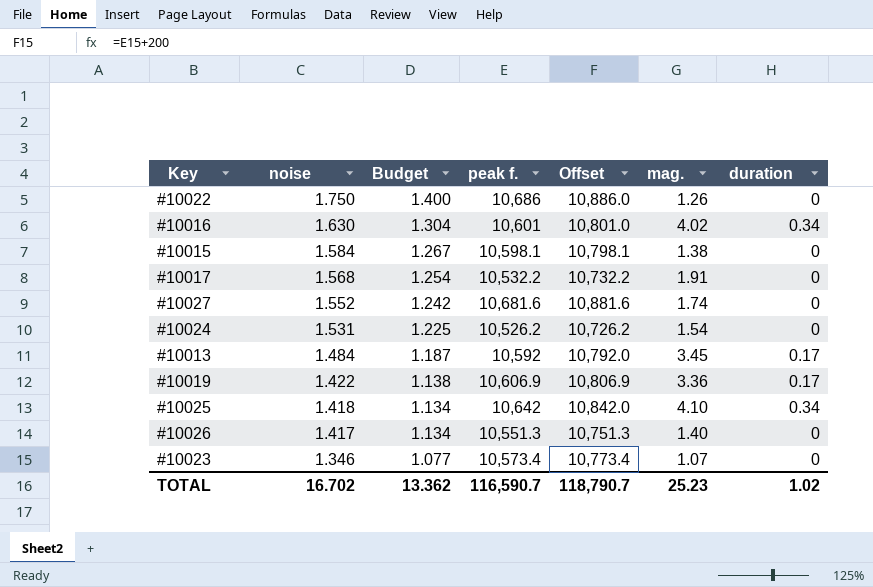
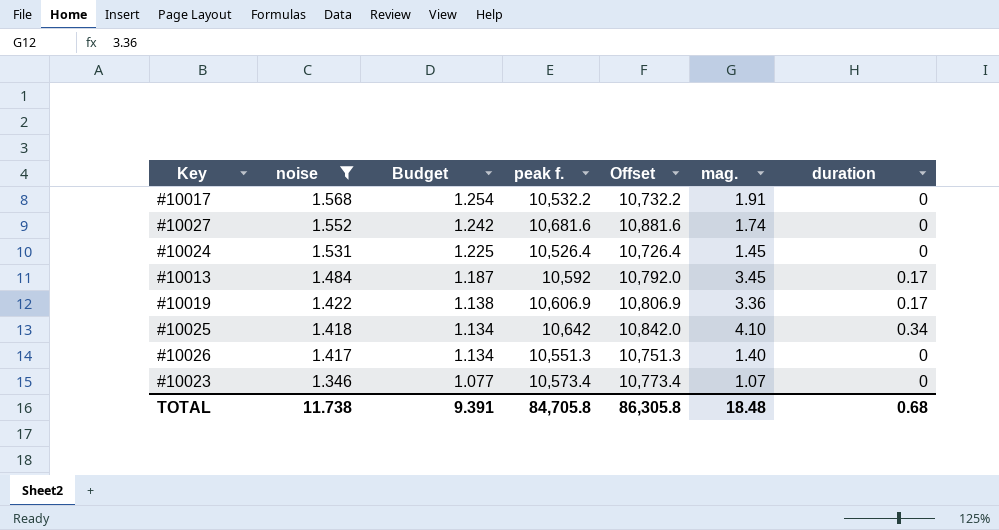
filter: none -> noise <= 1.568
#10024 | peak f.: 10,526.2 -> 10,526.4
#10024 | Offset: 10,726.2 -> 10,726.4
#10024 | mag.: 1.54 -> 1.45
TOTAL | noise: 16.702 -> 11.738
TOTAL | Budget: 13.362 -> 9.391
TOTAL | peak f.: 116,590.7 -> 84,705.8
TOTAL | Offset: 118,790.7 -> 86,305.8
TOTAL | mag.: 25.23 -> 18.48
TOTAL | duration: 1.02 -> 0.68

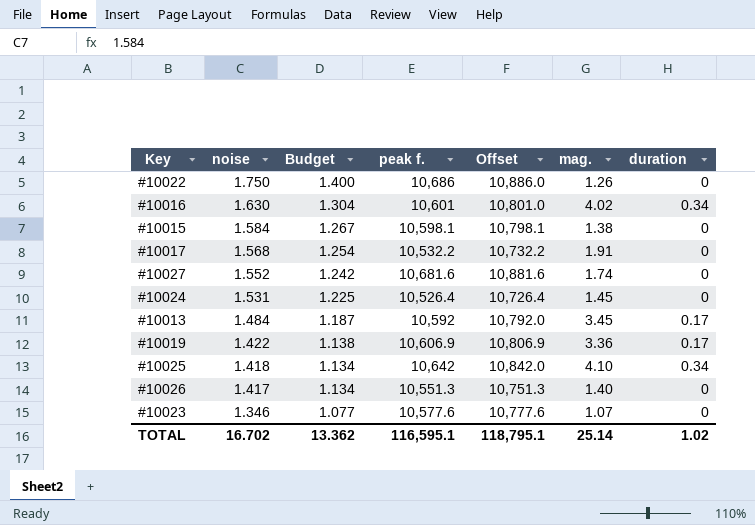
filter: noise <= 1.568 -> none
#10023 | peak f.: 10,573.4 -> 10,577.6
#10023 | Offset: 10,773.4 -> 10,777.6
TOTAL | noise: 11.738 -> 16.702
TOTAL | Budget: 9.391 -> 13.362
TOTAL | peak f.: 84,705.8 -> 116,595.1
TOTAL | Offset: 86,305.8 -> 118,795.1
TOTAL | mag.: 18.48 -> 25.14
TOTAL | duration: 0.68 -> 1.02

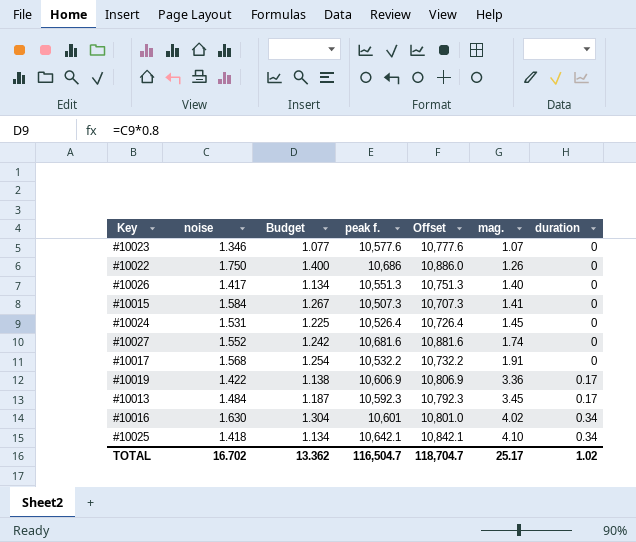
row order: noise descending -> mag. ascending
#10015 | peak f.: 10,598.1 -> 10,507.3
#10015 | Offset: 10,798.1 -> 10,707.3
#10015 | mag.: 1.38 -> 1.41
#10013 | peak f.: 10,592 -> 10,592.3
#10013 | Offset: 10,792.0 -> 10,792.3
#10025 | peak f.: 10,642 -> 10,642.1
#10025 | Offset: 10,842.0 -> 10,842.1
TOTAL | peak f.: 116,595.1 -> 116,504.7
TOTAL | Offset: 118,795.1 -> 118,704.7
TOTAL | mag.: 25.14 -> 25.17

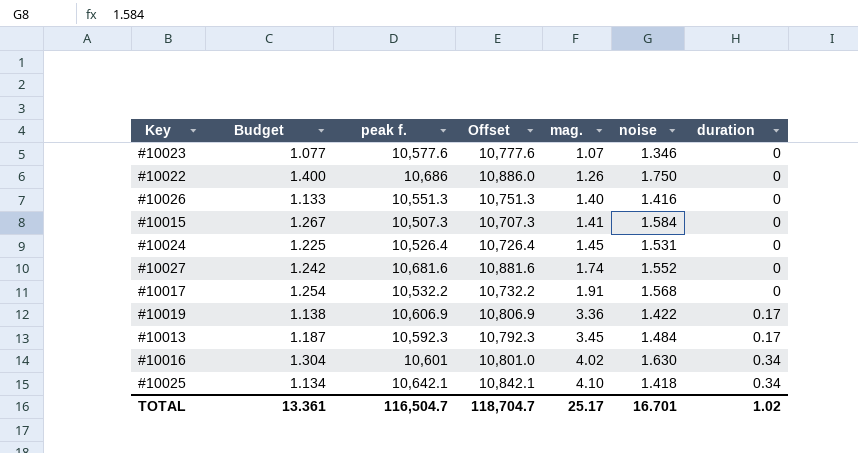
column noise | position: 2 -> 6
#10026 | Budget: 1.134 -> 1.133
#10026 | noise: 1.417 -> 1.416
TOTAL | Budget: 13.362 -> 13.361
TOTAL | noise: 16.702 -> 16.701

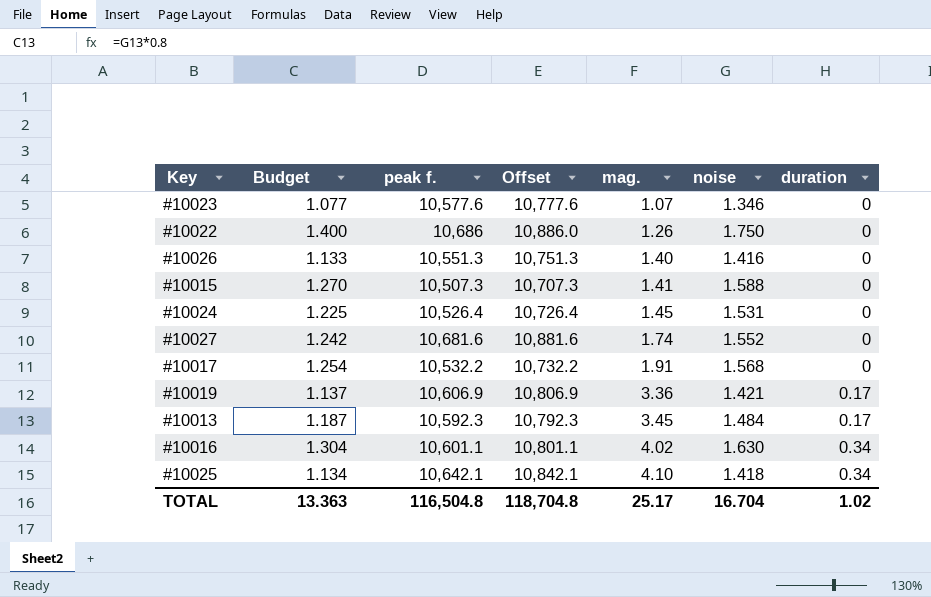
#10015 | Budget: 1.267 -> 1.270
#10015 | noise: 1.584 -> 1.588
#10019 | Budget: 1.138 -> 1.137
#10019 | noise: 1.422 -> 1.421
#10016 | peak f.: 10,601 -> 10,601.1
#10016 | Offset: 10,801.0 -> 10,801.1
TOTAL | Budget: 13.361 -> 13.363
TOTAL | peak f.: 116,504.7 -> 116,504.8
TOTAL | Offset: 118,704.7 -> 118,704.8
TOTAL | noise: 16.701 -> 16.704

